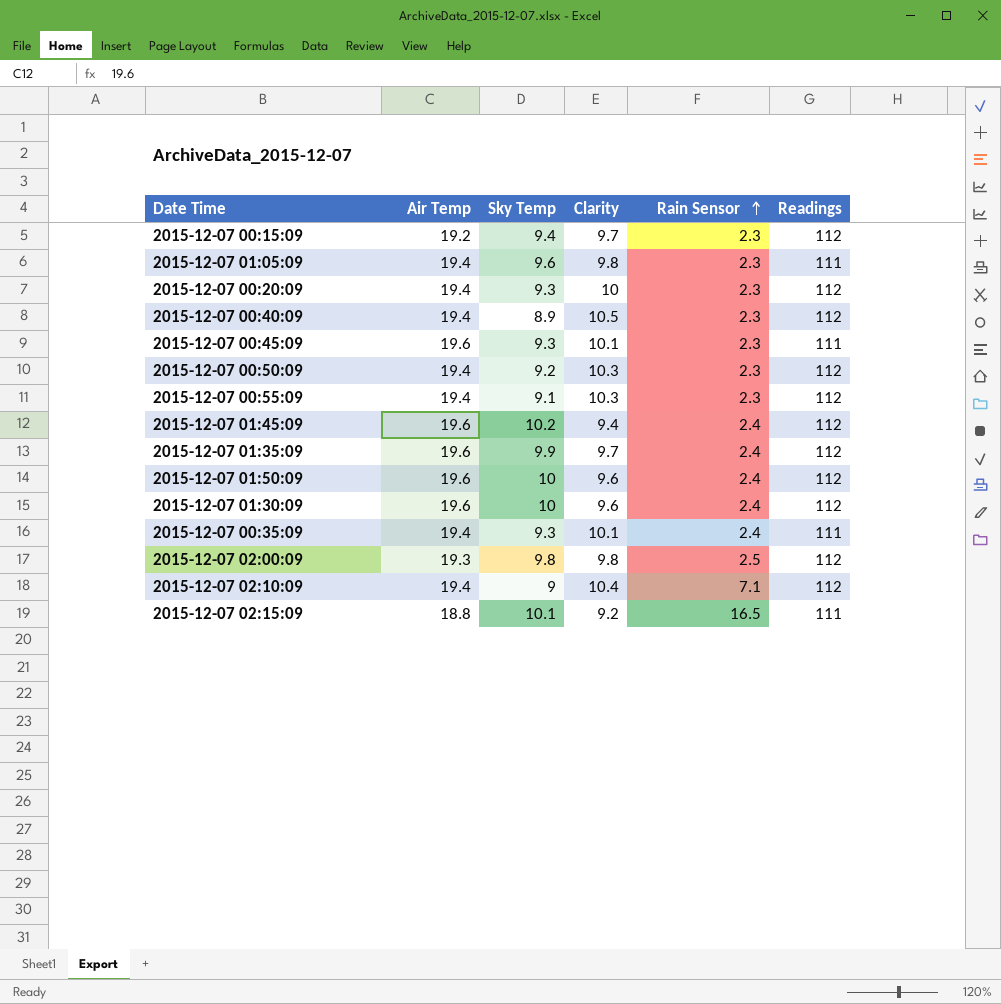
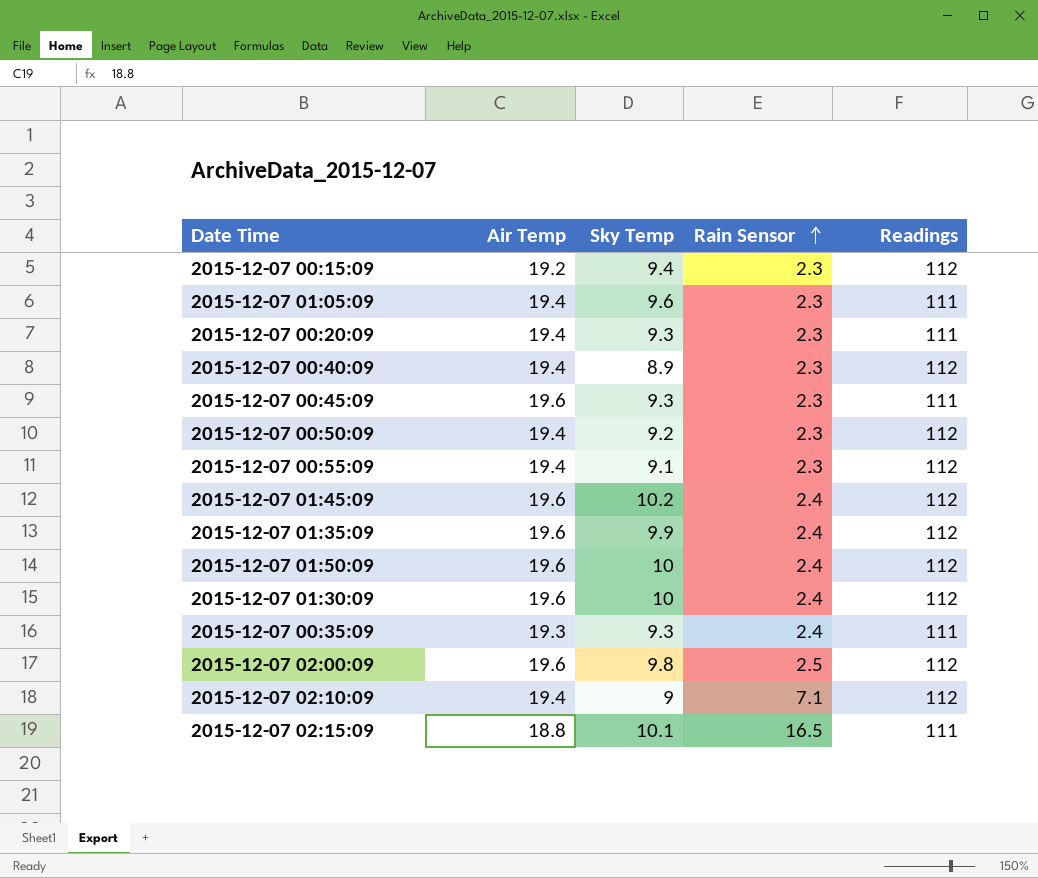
column Clarity | position: 4 -> none
2015-12-07 00:20:09 | Readings: 112 -> 111
2015-12-07 00:35:09 | Air Temp: 19.4 -> 19.3
2015-12-07 02:00:09 | Air Temp: 19.3 -> 19.6

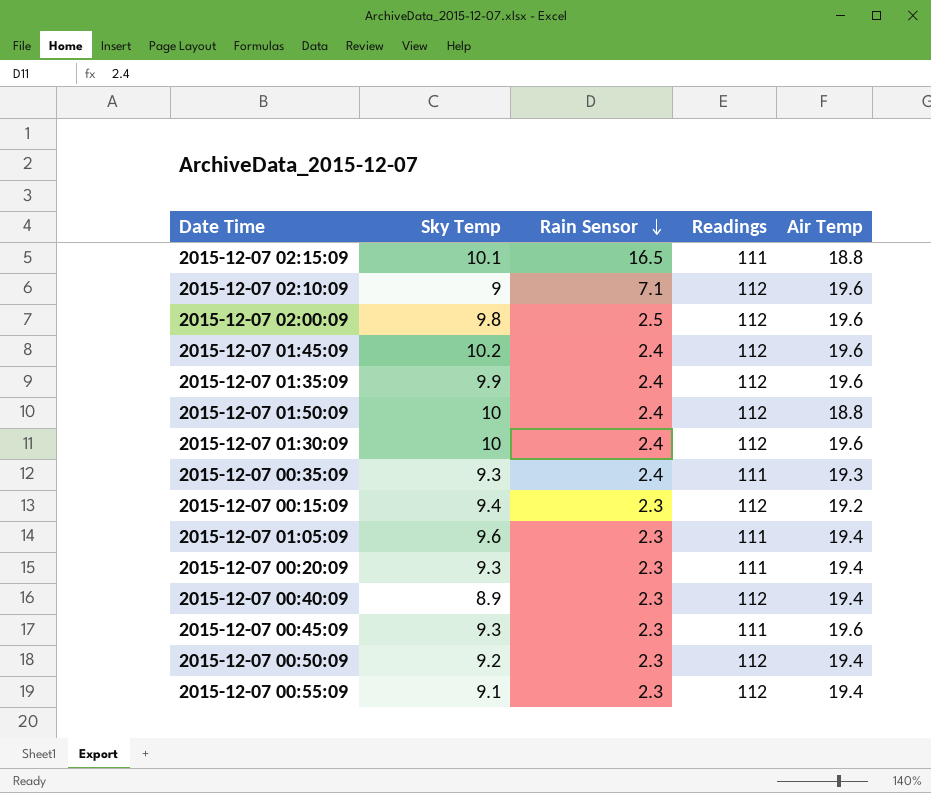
row order: Rain Sensor ascending -> Rain Sensor descending
column Air Temp | position: 2 -> 5
2015-12-07 02:10:09 | Air Temp: 19.4 -> 19.6
2015-12-07 01:50:09 | Air Temp: 19.6 -> 18.8

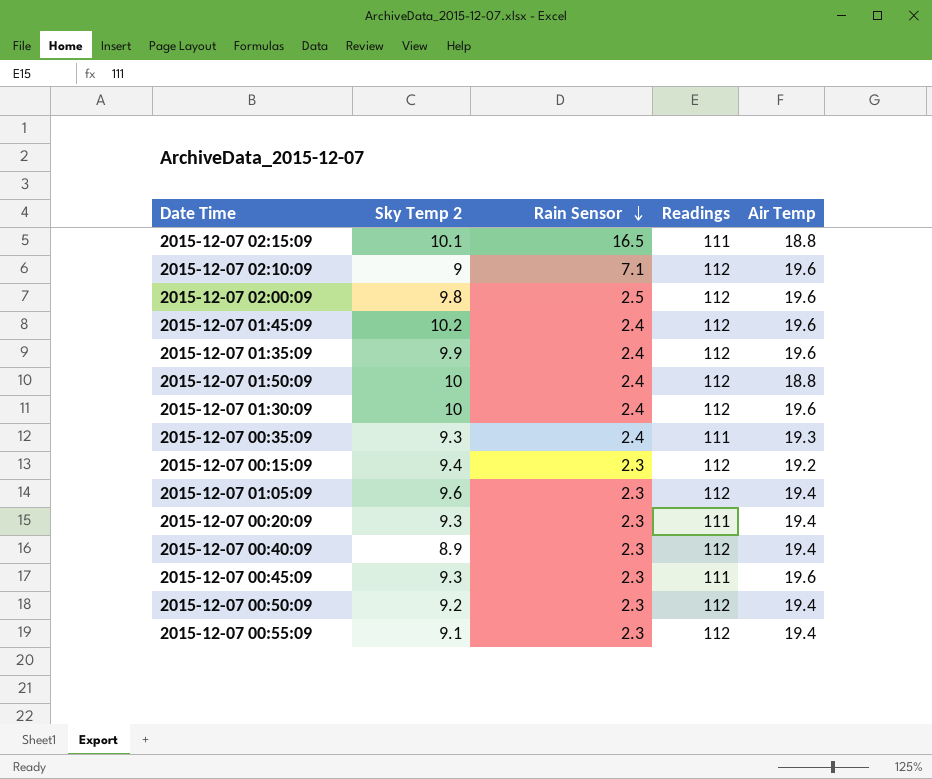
column name: Sky Temp -> Sky Temp 2
2015-12-07 01:05:09 | Readings: 111 -> 112

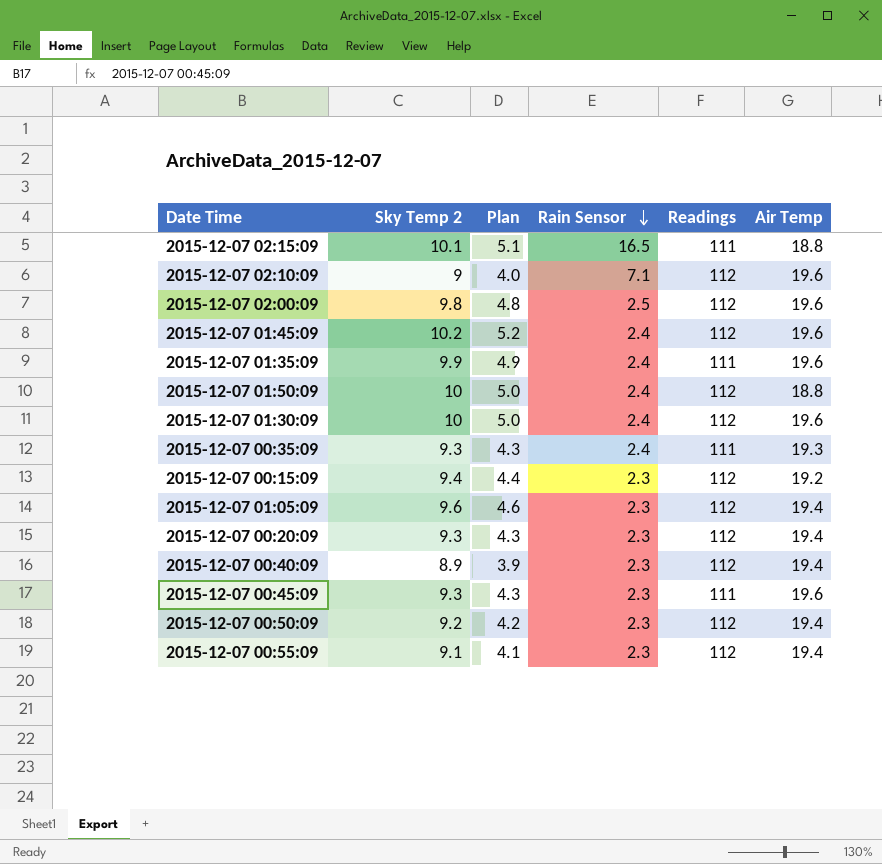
column Plan | formula: none -> [Sky Temp 2] - 5
2015-12-07 01:35:09 | Readings: 112 -> 111
2015-12-07 00:20:09 | Readings: 111 -> 112

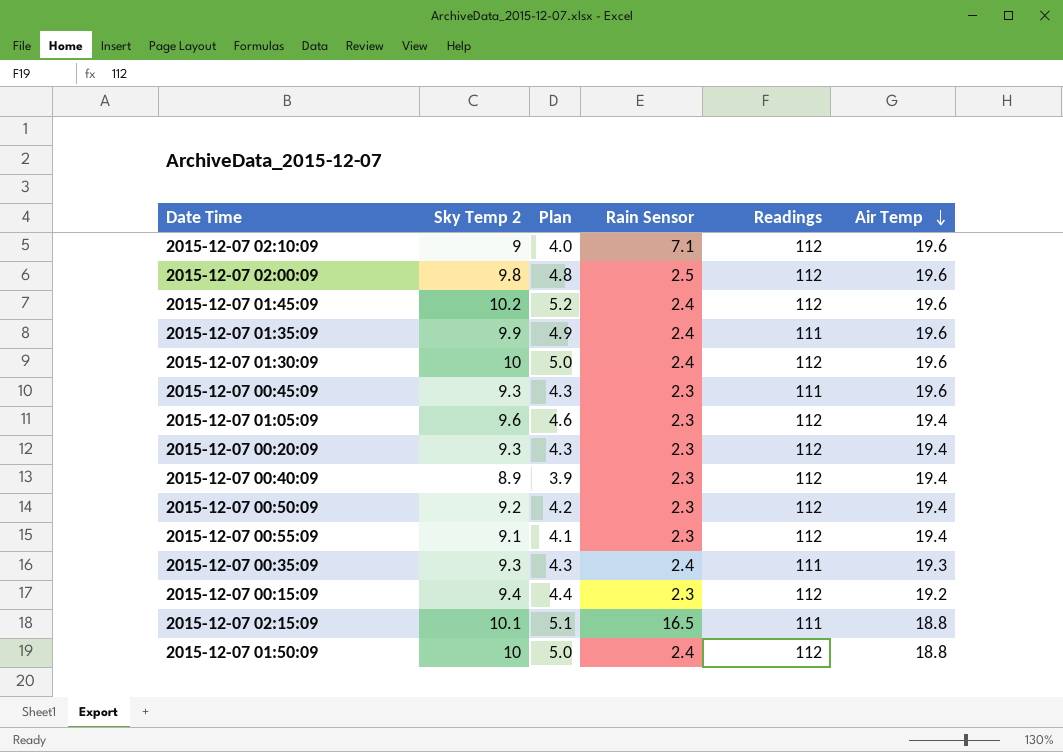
row order: Rain Sensor descending -> Air Temp descending

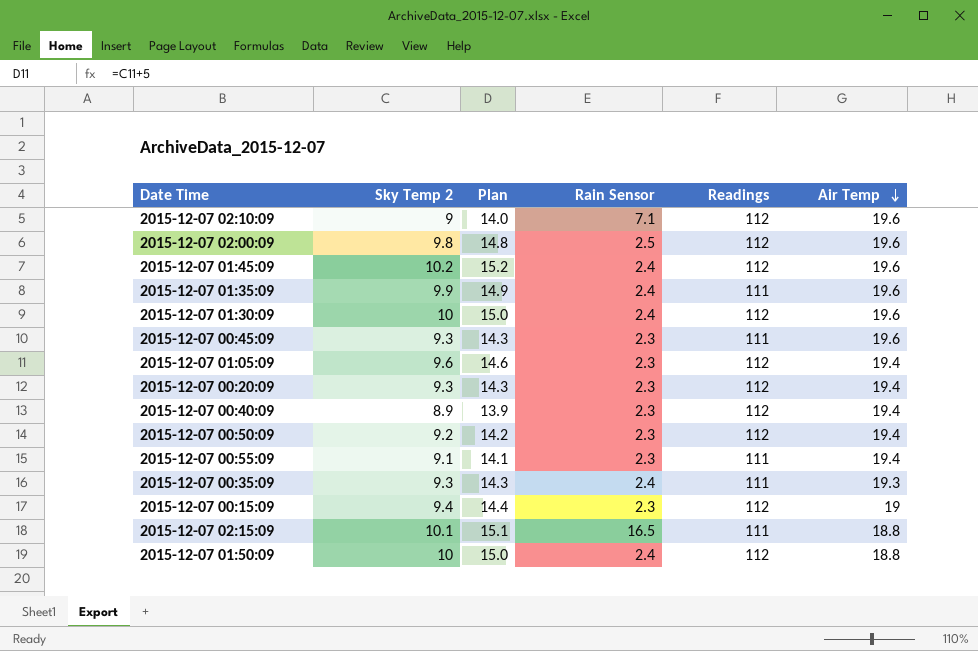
column Plan | formula: [Sky Temp 2] - 5 -> [Sky Temp 2] + 5
2015-12-07 00:55:09 | Readings: 112 -> 111
2015-12-07 00:15:09 | Air Temp: 19.2 -> 19

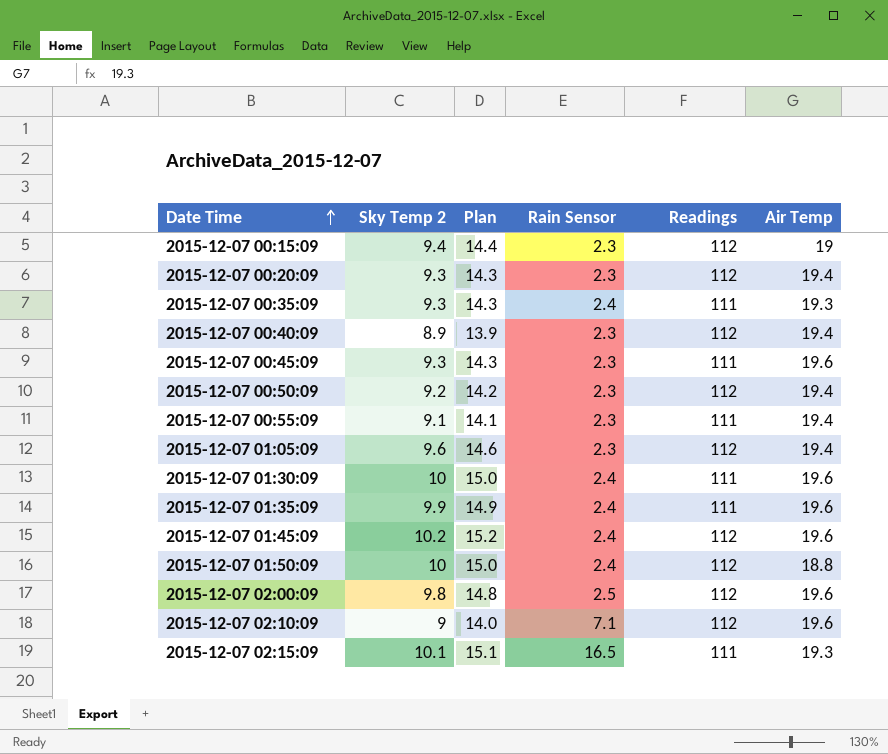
row order: Air Temp descending -> Date Time ascending
2015-12-07 01:30:09 | Readings: 112 -> 111
2015-12-07 02:15:09 | Air Temp: 18.8 -> 19.3

